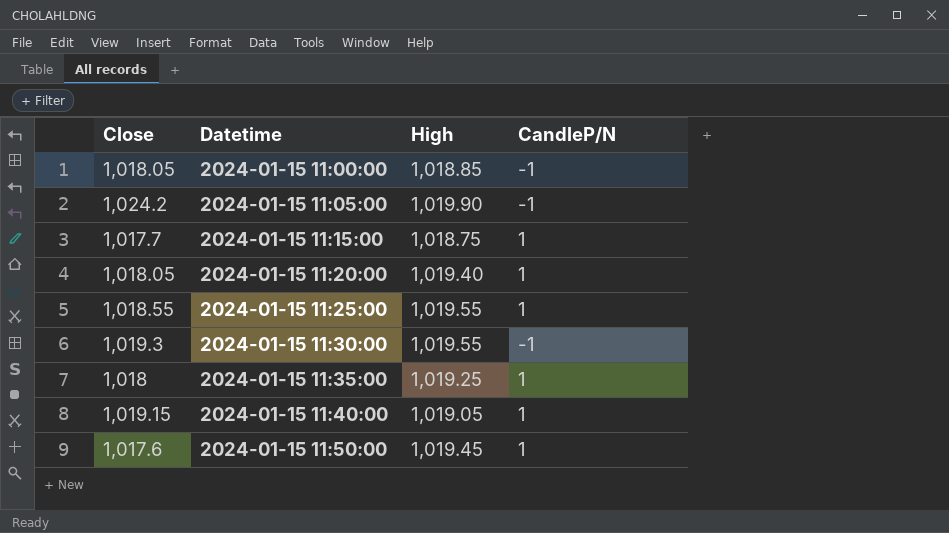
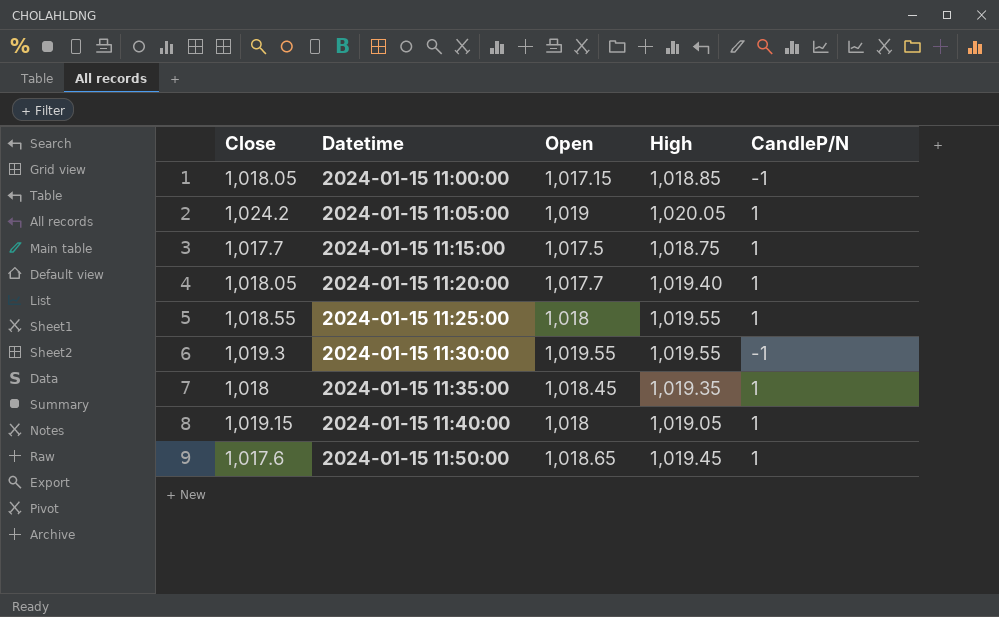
column Open | position: none -> 3
2024-01-15 11:05:00 | High: 1,019.90 -> 1,020.05
2024-01-15 11:05:00 | CandleP/N: -1 -> 1
2024-01-15 11:35:00 | High: 1,019.25 -> 1,019.35

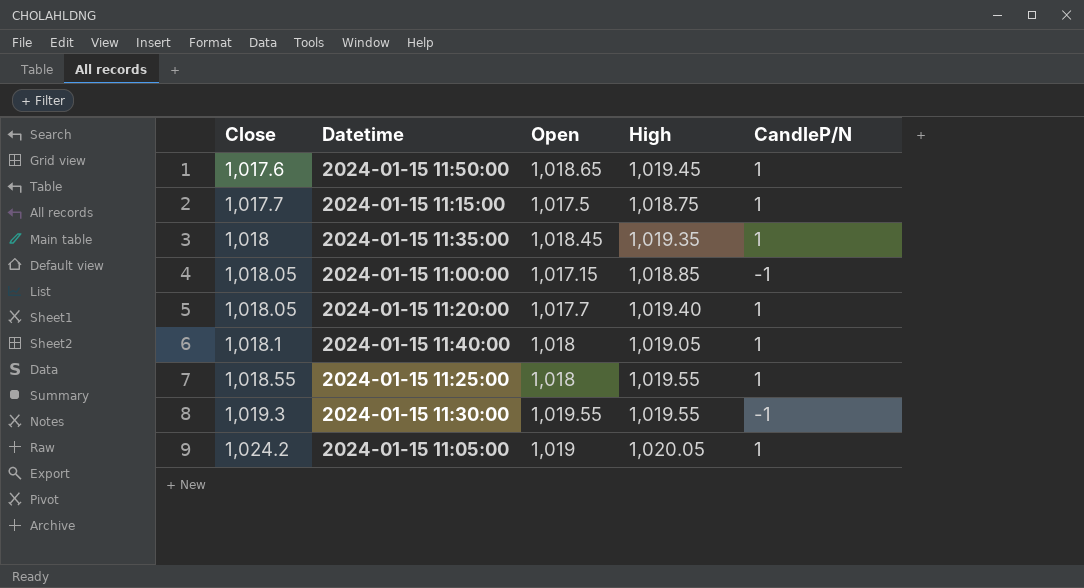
row order: Datetime ascending -> Close ascending
2024-01-15 11:40:00 | Close: 1,019.15 -> 1,018.1

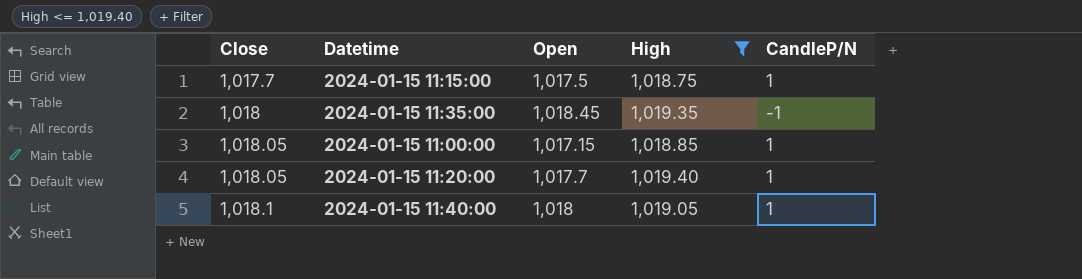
filter: none -> High <= 1,019.40
2024-01-15 11:35:00 | CandleP/N: 1 -> -1
2024-01-15 11:00:00 | CandleP/N: -1 -> 1

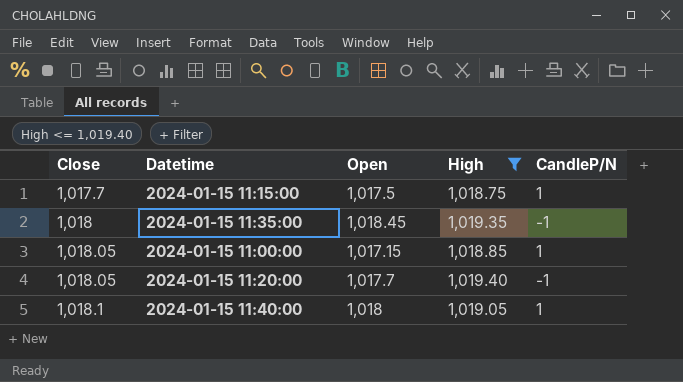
2024-01-15 11:20:00 | CandleP/N: 1 -> -1

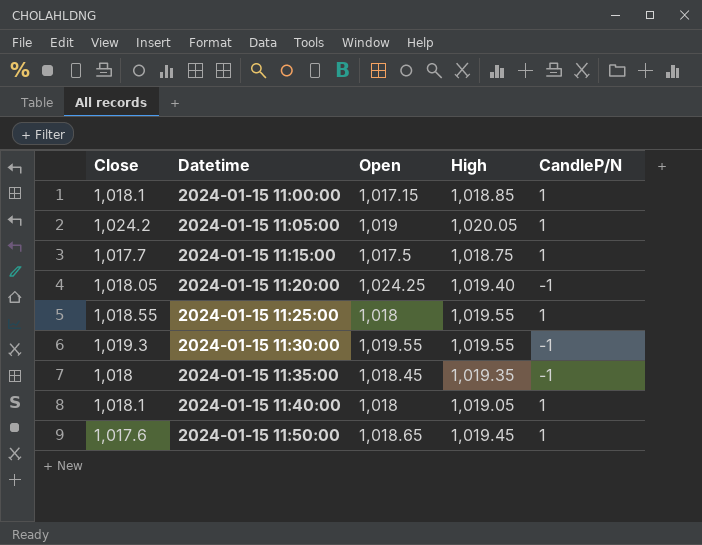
filter: High <= 1,019.40 -> none
row order: Close ascending -> Datetime ascending
2024-01-15 11:00:00 | Close: 1,018.05 -> 1,018.1
2024-01-15 11:20:00 | Open: 1,017.7 -> 1,024.25

